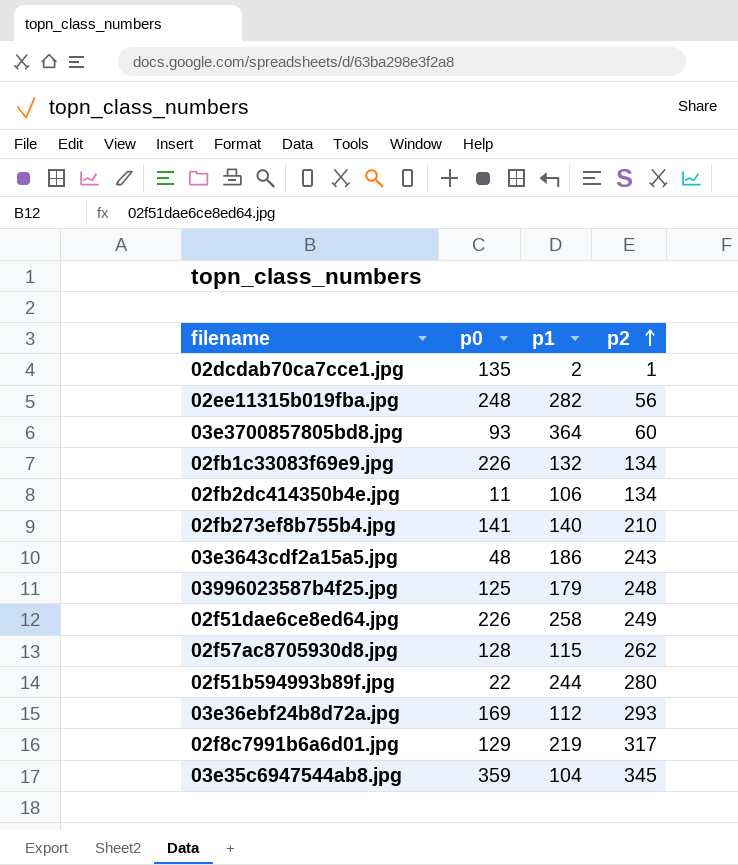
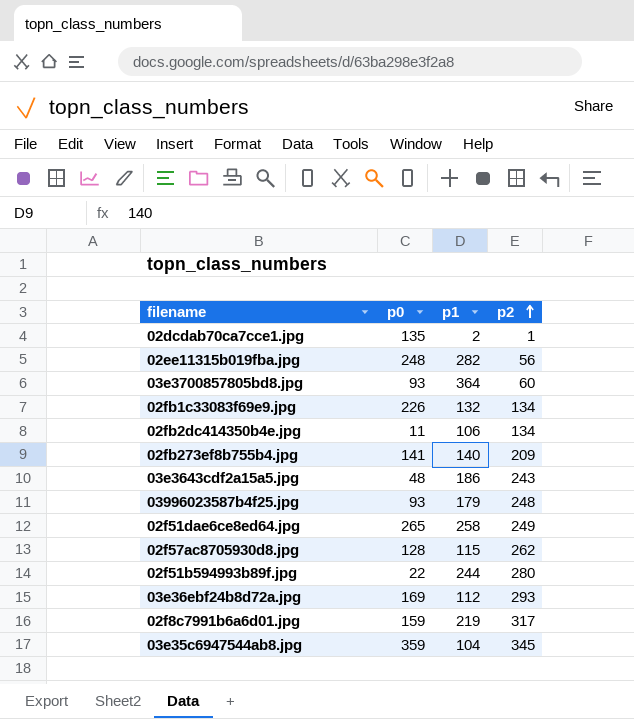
02fb273ef8b755b4.jpg | p2: 210 -> 209
03996023587b4f25.jpg | p0: 125 -> 93
02f51dae6ce8ed64.jpg | p0: 226 -> 265
02f8c7991b6a6d01.jpg | p0: 129 -> 159

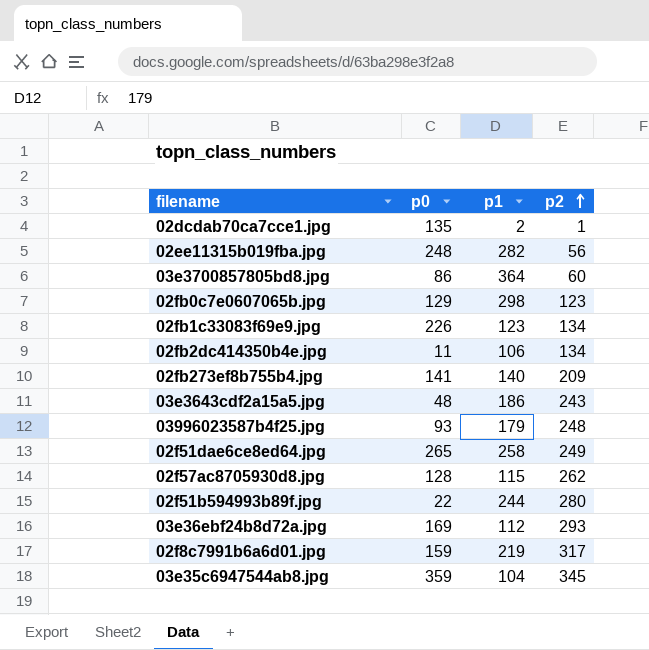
03e3700857805bd8.jpg | p0: 93 -> 86
row 02fb0c7e0607065b.jpg: none -> 129 | 298 | 123
02fb1c33083f69e9.jpg | p1: 132 -> 123

